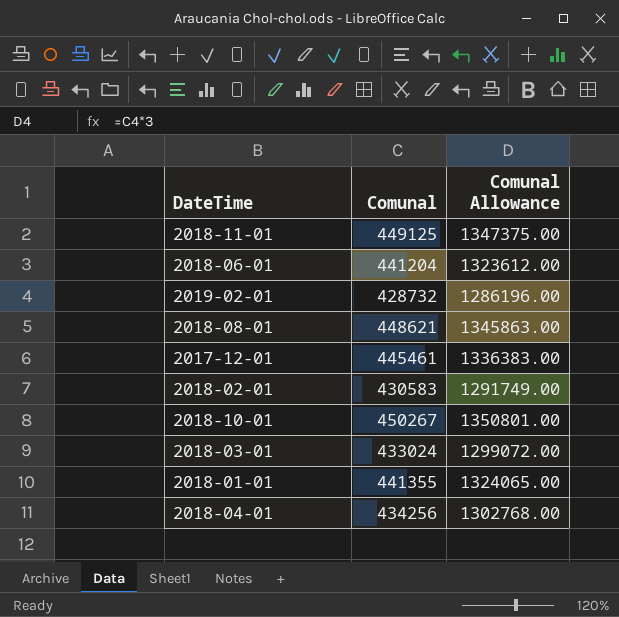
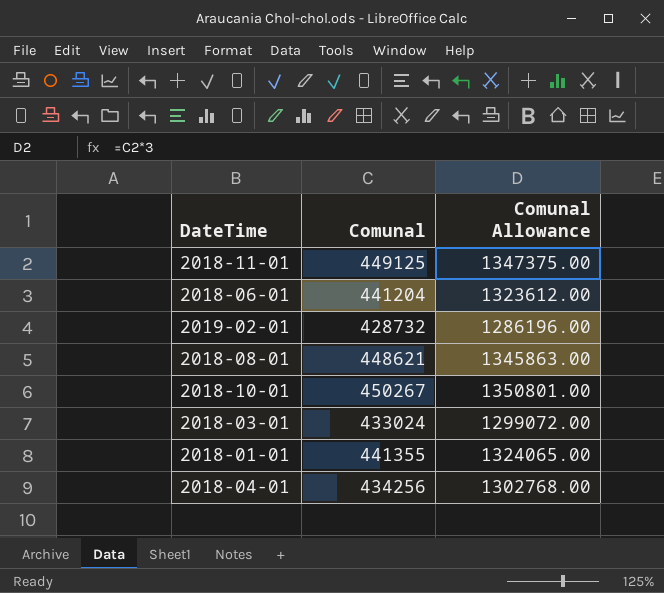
row 2017-12-01: 445461 | 1336383.00 -> none
row 2018-02-01: 430583 | 1291749.00 -> none

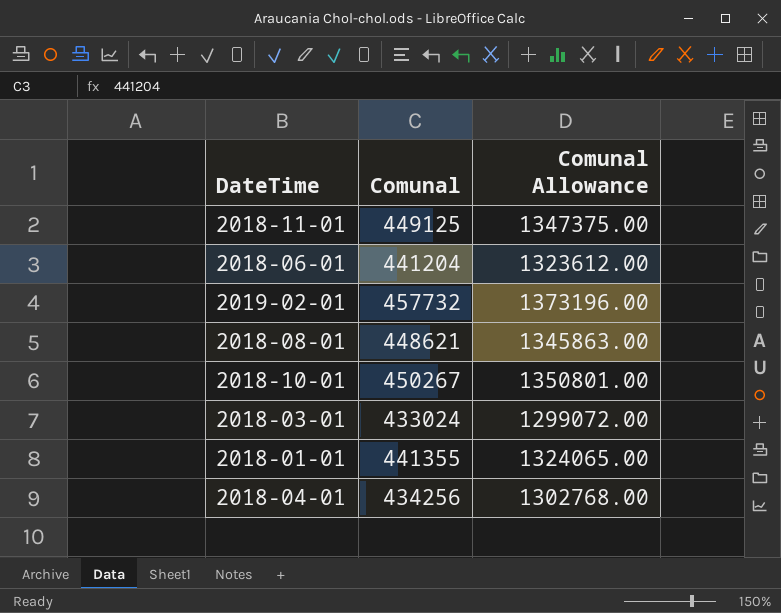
2019-02-01 | Comunal: 428732 -> 457732
2019-02-01 | Comunal Allowance: 1286196.00 -> 1373196.00

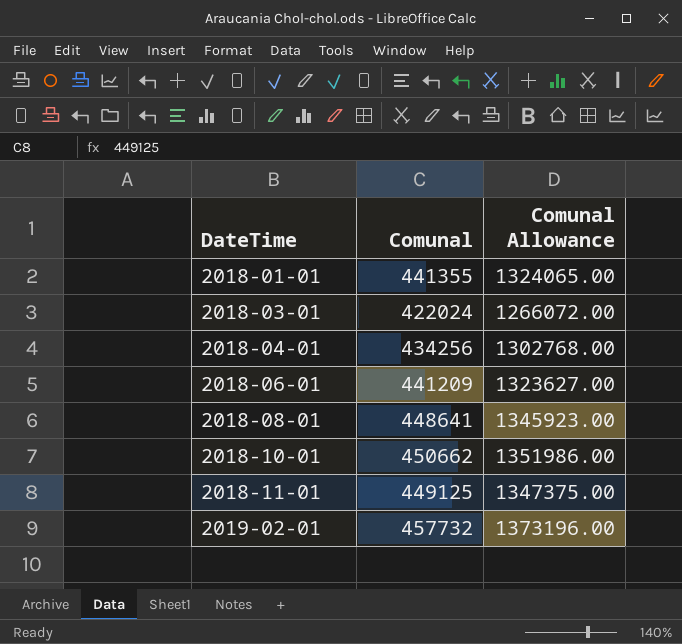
row order: none -> DateTime ascending
2018-03-01 | Comunal: 433024 -> 422024
2018-03-01 | Comunal Allowance: 1299072.00 -> 1266072.00
2018-06-01 | Comunal: 441204 -> 441209
2018-06-01 | Comunal Allowance: 1323612.00 -> 1323627.00
2018-08-01 | Comunal: 448621 -> 448641
2018-08-01 | Comunal Allowance: 1345863.00 -> 1345923.00
2018-10-01 | Comunal: 450267 -> 450662
2018-10-01 | Comunal Allowance: 1350801.00 -> 1351986.00

